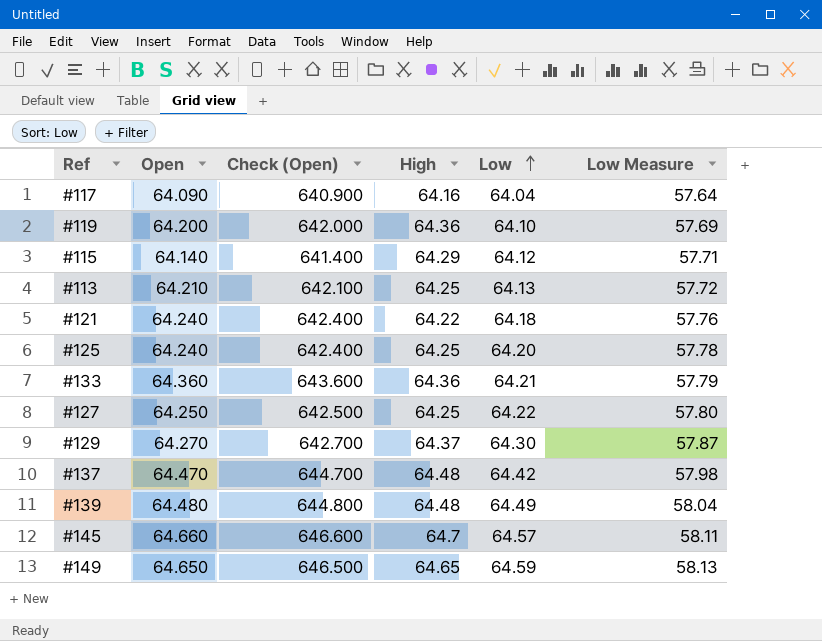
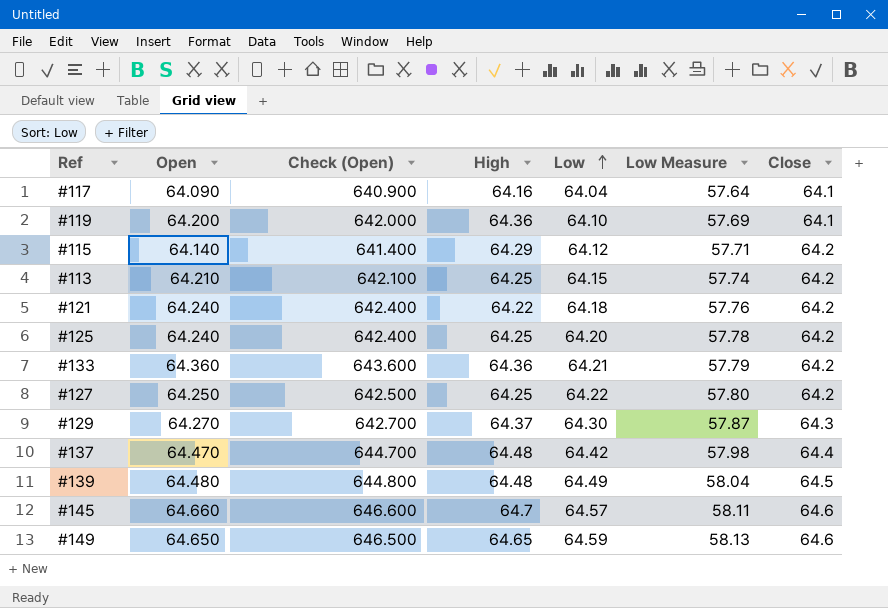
column Close | position: none -> 7
#113 | Low: 64.13 -> 64.15
#113 | Low Measure: 57.72 -> 57.74

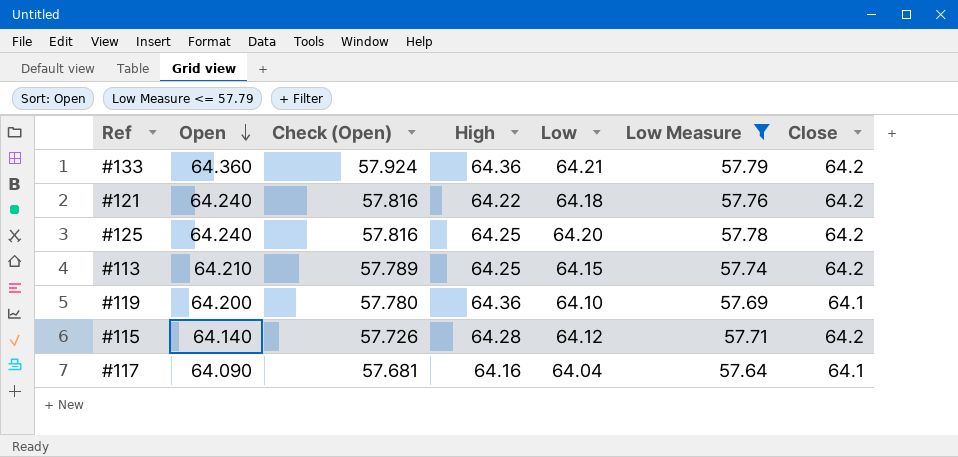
filter: none -> Low Measure <= 57.79
row order: Low ascending -> Open descending
column Check (Open) | formula: [Open] * 10 -> [Open] * 0.9
#115 | High: 64.29 -> 64.28

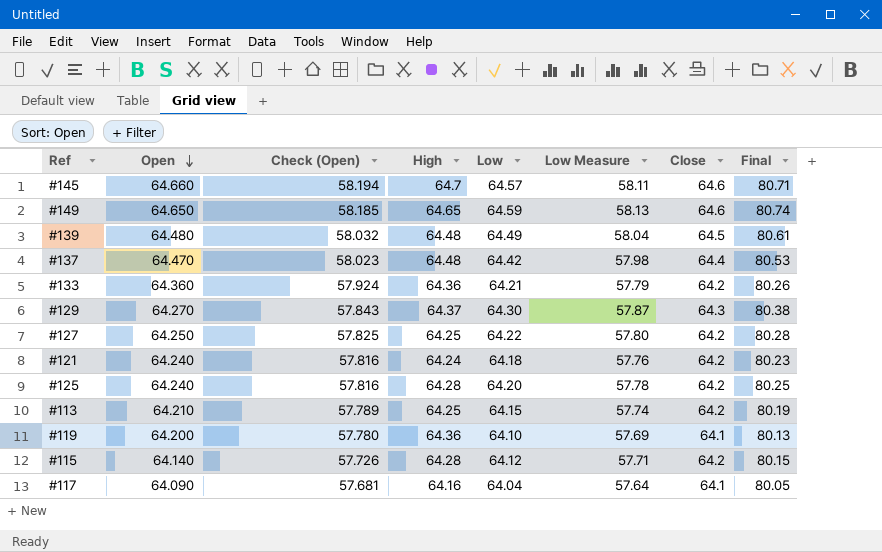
filter: Low Measure <= 57.79 -> none
column Final | formula: none -> [Low] * 1.25
#121 | High: 64.22 -> 64.24
#125 | High: 64.25 -> 64.28

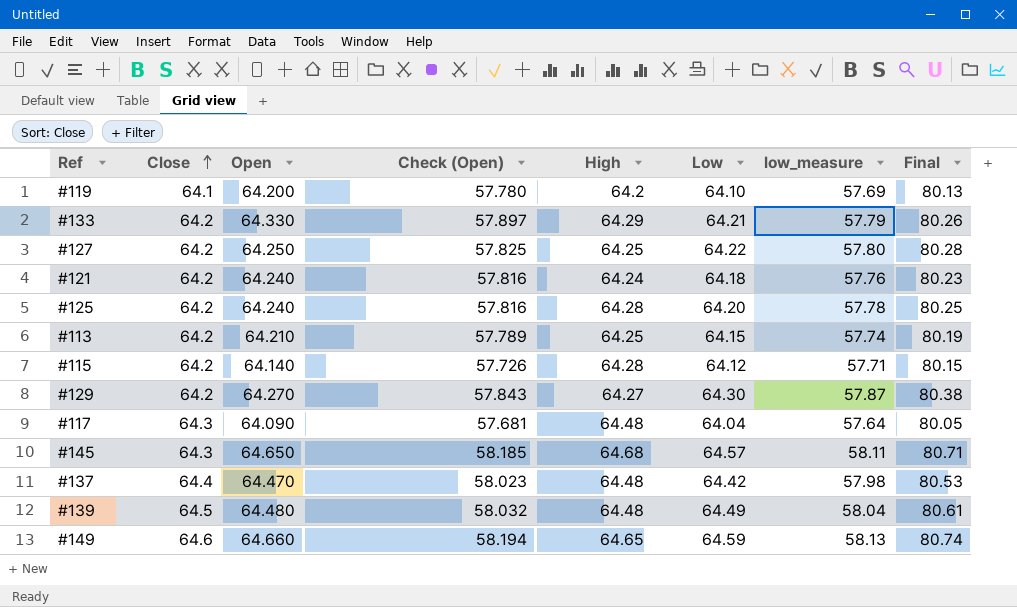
row order: Open descending -> Close ascending
column Close | position: 7 -> 2
column name: Low Measure -> low_measure
#119 | High: 64.36 -> 64.2
#133 | Open: 64.360 -> 64.330
#133 | Check (Open): 57.924 -> 57.897
#133 | High: 64.36 -> 64.29
#129 | Close: 64.3 -> 64.2
#129 | High: 64.37 -> 64.27
#117 | Close: 64.1 -> 64.3
#117 | High: 64.16 -> 64.48
#145 | Close: 64.6 -> 64.3
#145 | Open: 64.660 -> 64.650
#145 | Check (Open): 58.194 -> 58.185
#145 | High: 64.7 -> 64.68
#149 | Open: 64.650 -> 64.660
#149 | Check (Open): 58.185 -> 58.194

